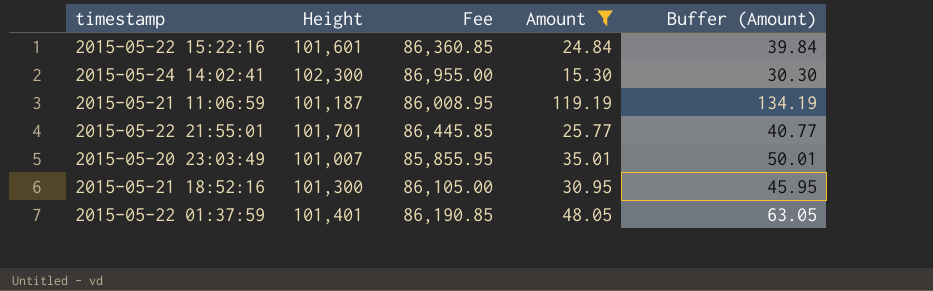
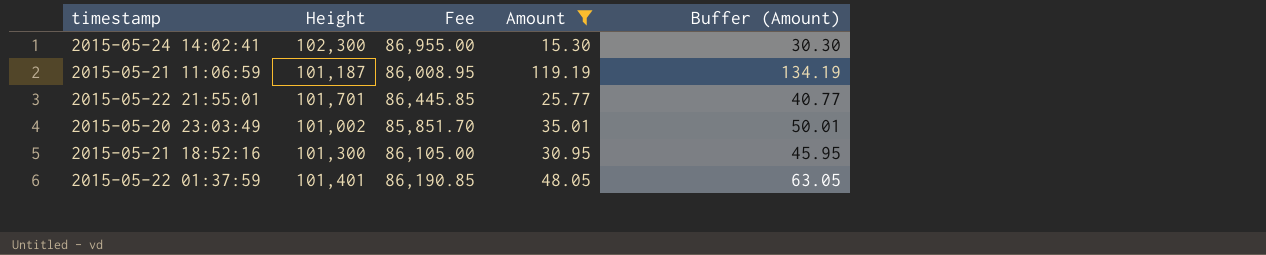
row 2015-05-22 15:22:16: 101,601 | 86,360.85 | 24.84 | 39.84 -> none
2015-05-20 23:03:49 | Height: 101,007 -> 101,002
2015-05-20 23:03:49 | Fee: 85,855.95 -> 85,851.70

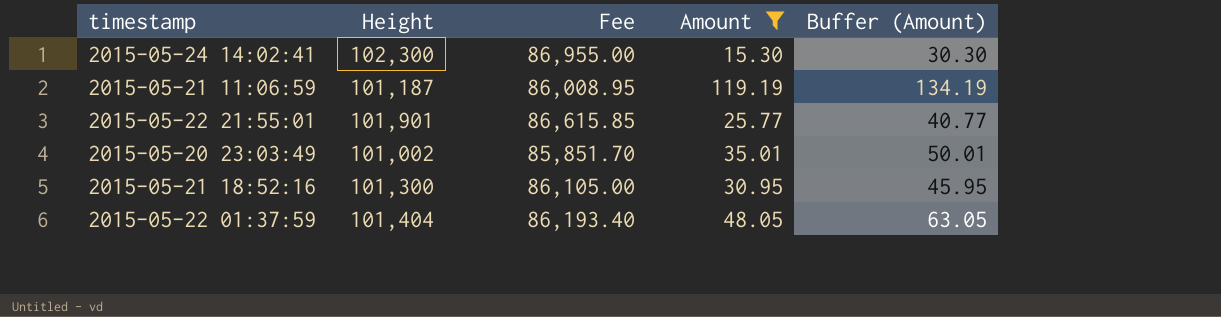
2015-05-22 21:55:01 | Height: 101,701 -> 101,901
2015-05-22 21:55:01 | Fee: 86,445.85 -> 86,615.85
2015-05-22 01:37:59 | Height: 101,401 -> 101,404
2015-05-22 01:37:59 | Fee: 86,190.85 -> 86,193.40

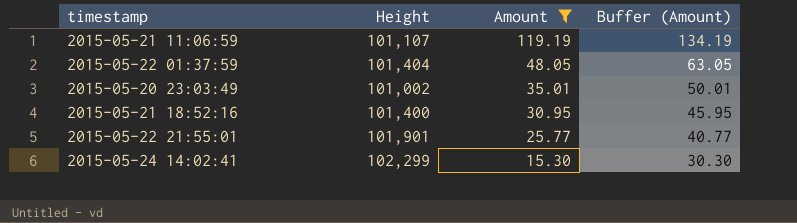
row order: none -> Amount descending
column Fee | formula: [Height] * 0.85 -> none
2015-05-21 11:06:59 | Height: 101,187 -> 101,107
2015-05-21 18:52:16 | Height: 101,300 -> 101,400
2015-05-24 14:02:41 | Height: 102,300 -> 102,299

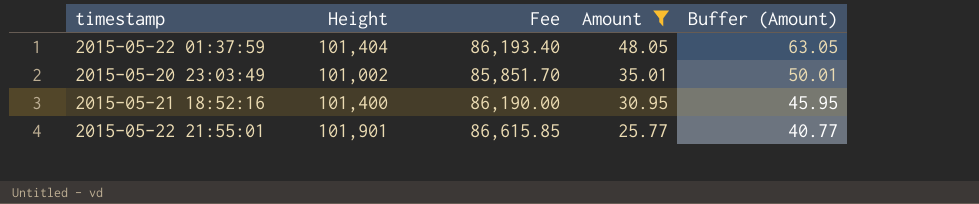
column Fee | formula: none -> [Height] * 0.85
row 2015-05-21 11:06:59: 101,107 | 119.19 | 134.19 -> none
row 2015-05-24 14:02:41: 102,299 | 15.30 | 30.30 -> none

